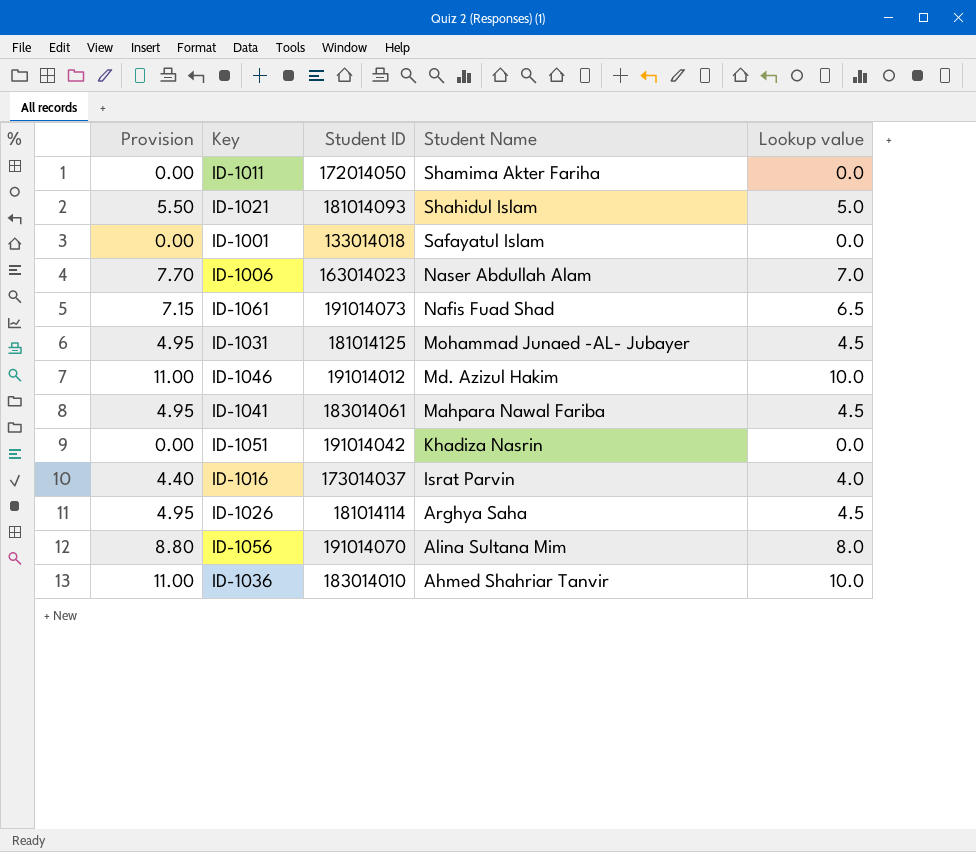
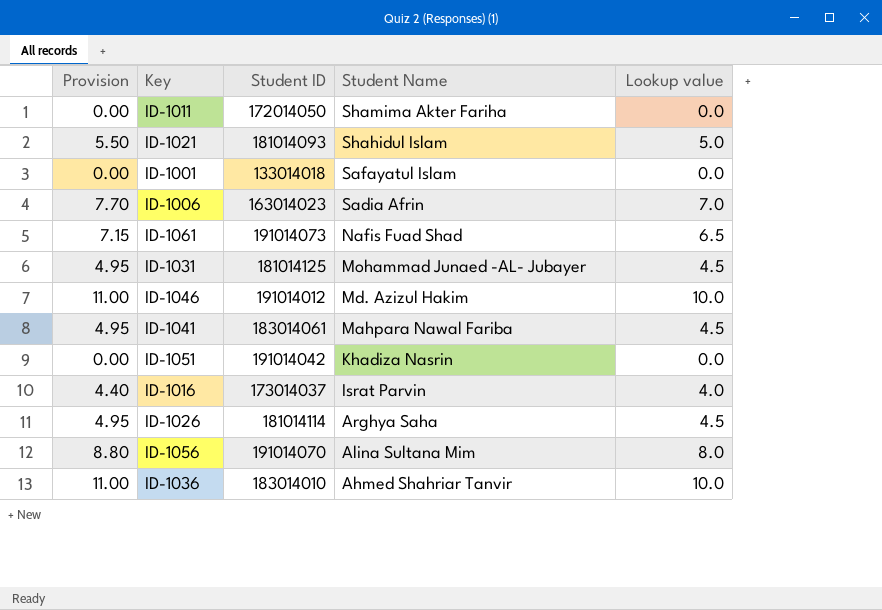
ID-1006 | Student Name: Naser Abdullah Alam -> Sadia Afrin

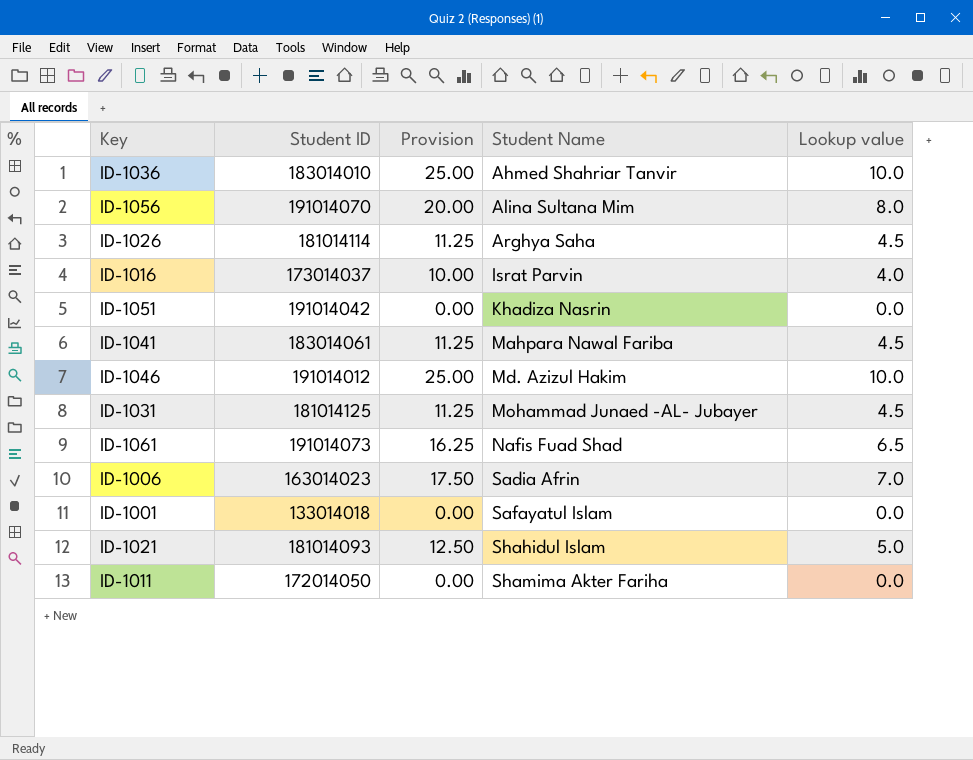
row order: Student Name descending -> Student Name ascending
column Provision | formula: [Lookup value] * 1.1 -> [Lookup value] * 2.5
column Provision | position: 1 -> 3

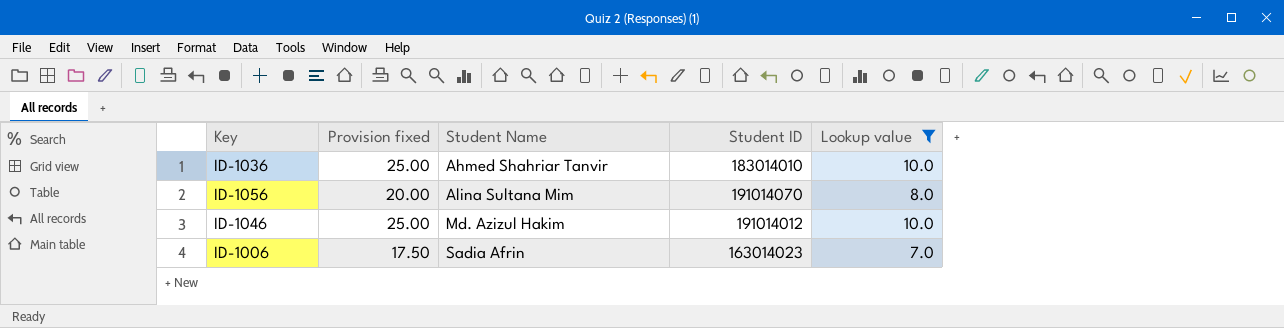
filter: none -> Lookup value >= 7.0
column name: Provision -> Provision fixed
column Student ID | position: 2 -> 4

